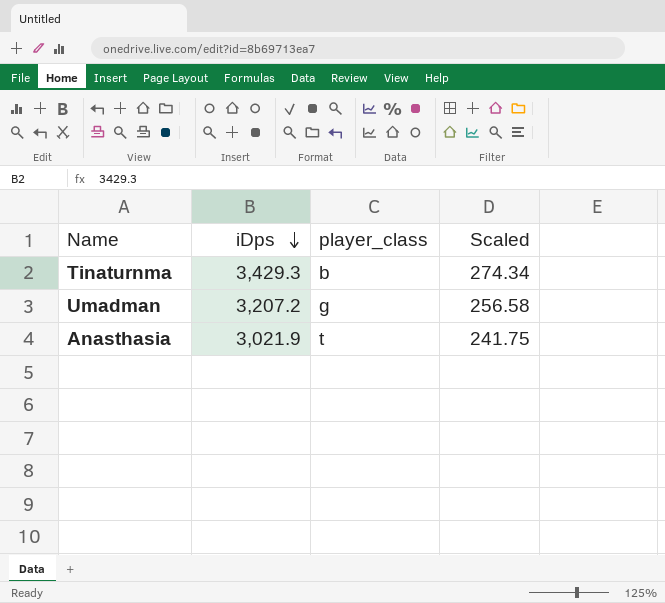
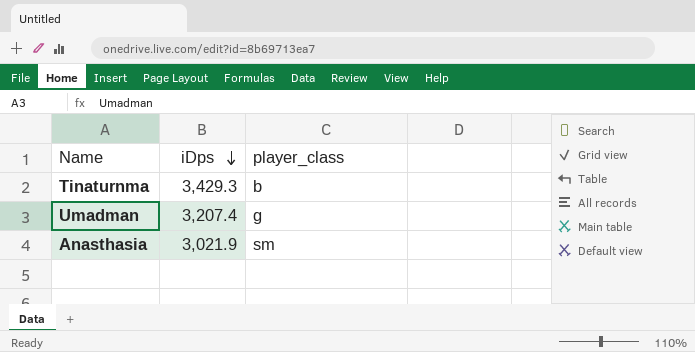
column Scaled | formula: [iDps] * 0.08 -> none
Umadman | iDps: 3,207.2 -> 3,207.4
Anasthasia | player_class: t -> sm

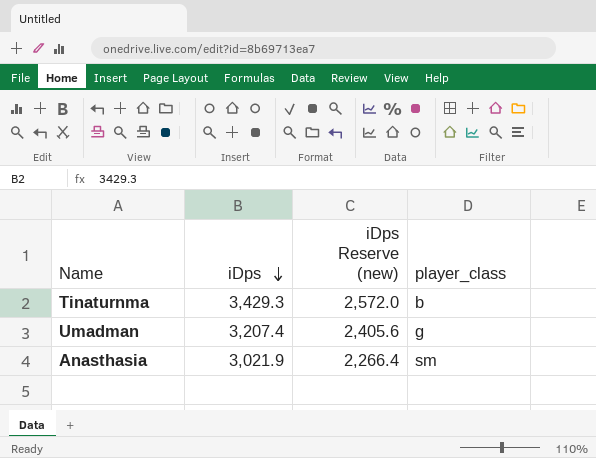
column iDps Reserve (new) | formula: none -> [iDps] * 0.75

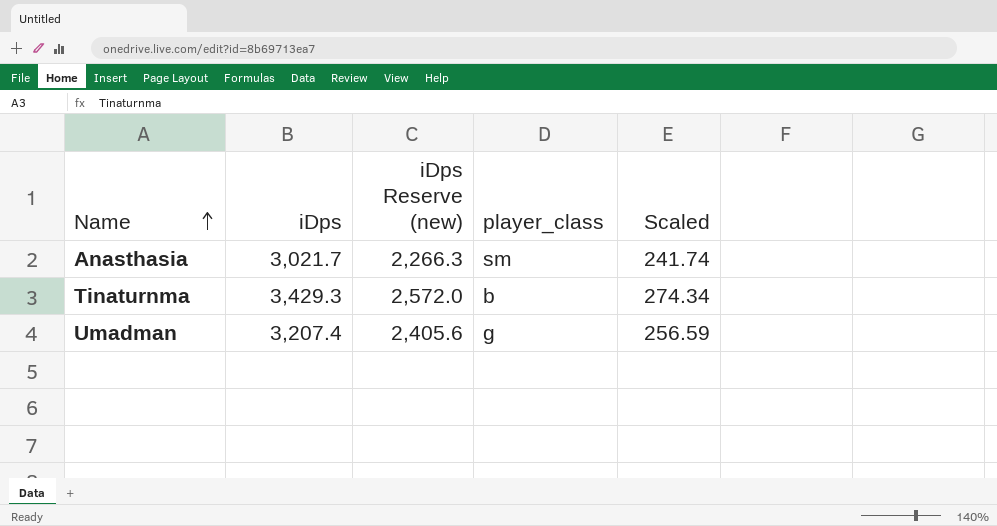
row order: iDps descending -> Name ascending
column Scaled | formula: none -> [iDps] * 0.08
Anasthasia | iDps: 3,021.9 -> 3,021.7
Anasthasia | iDps Reserve (new): 2,266.4 -> 2,266.3

